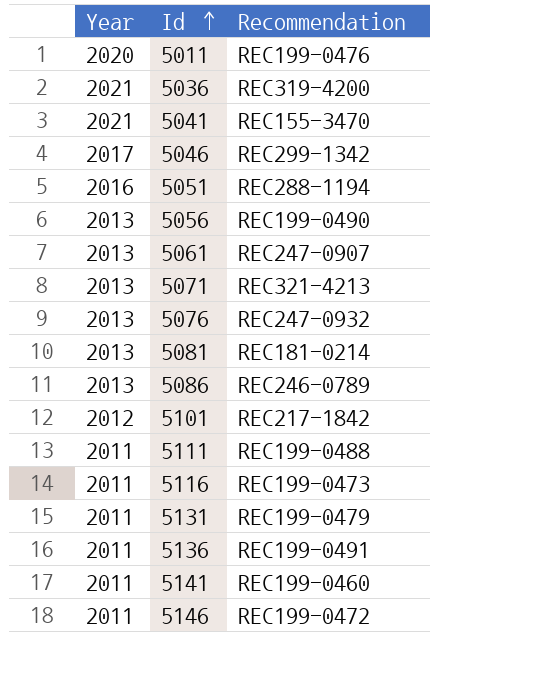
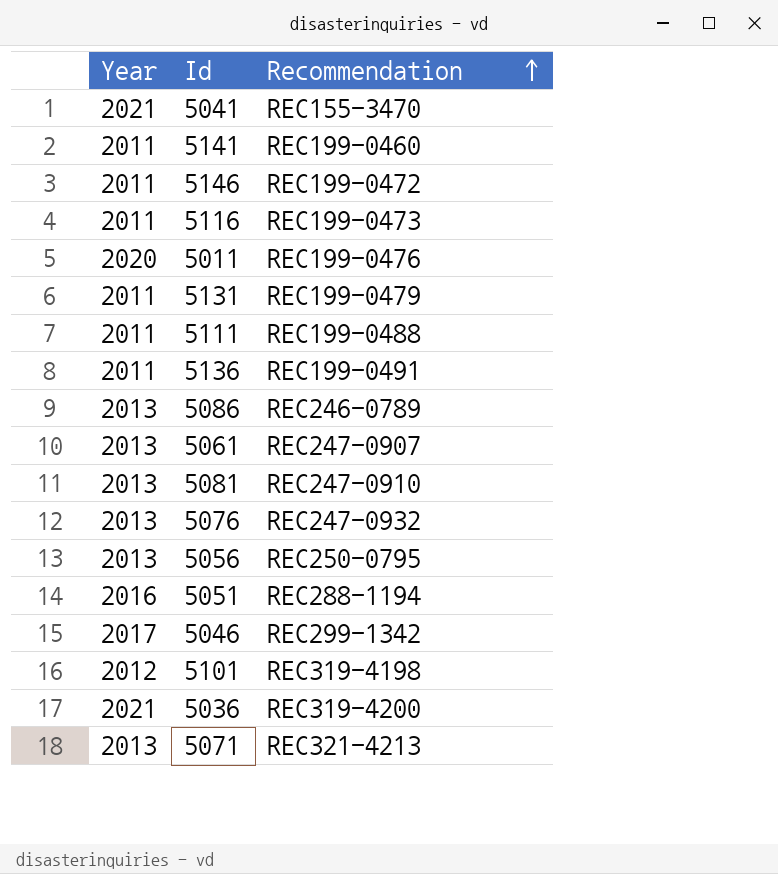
row order: Id ascending -> Recommendation ascending
5081 | Recommendation: REC181-0214 -> REC247-0910
5056 | Recommendation: REC199-0490 -> REC250-0795
5101 | Recommendation: REC217-1842 -> REC319-4198

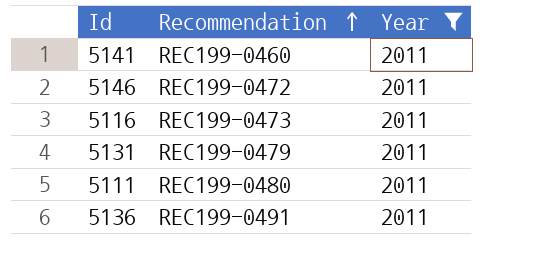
filter: none -> Year = 2011
column Year | position: 1 -> 3
5111 | Recommendation: REC199-0488 -> REC199-0480

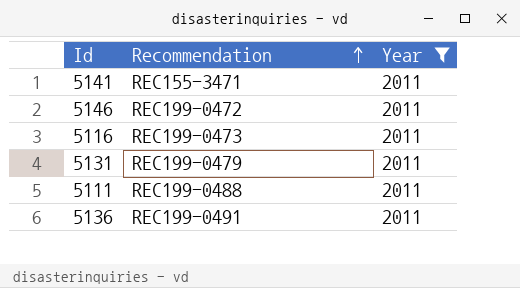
5141 | Recommendation: REC199-0460 -> REC155-3471
5111 | Recommendation: REC199-0480 -> REC199-0488

